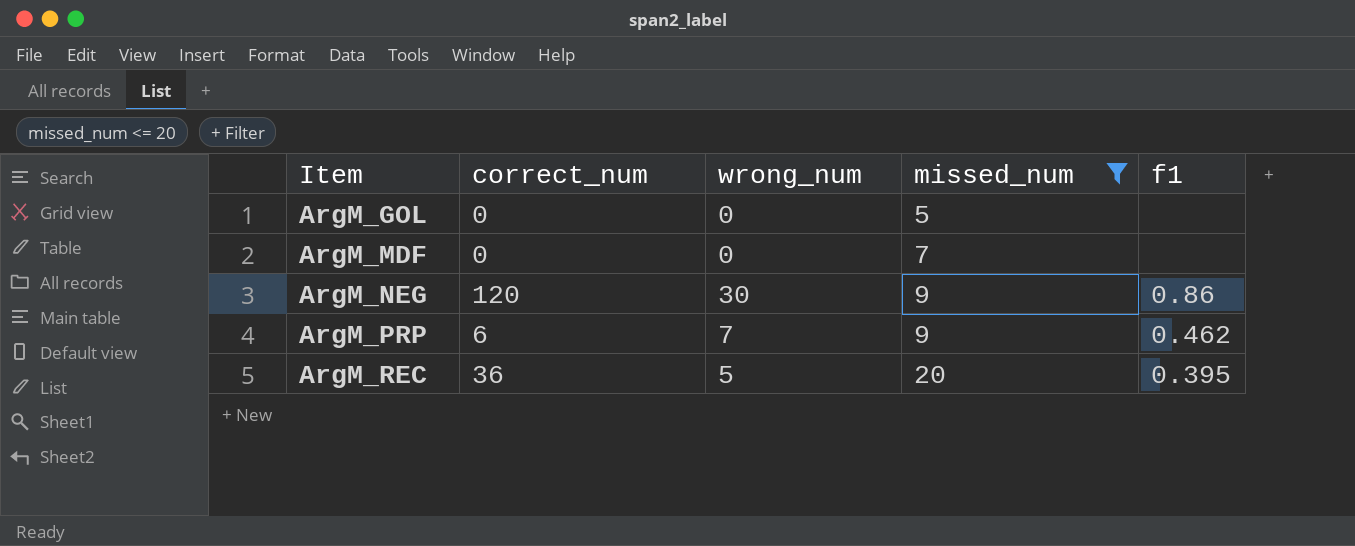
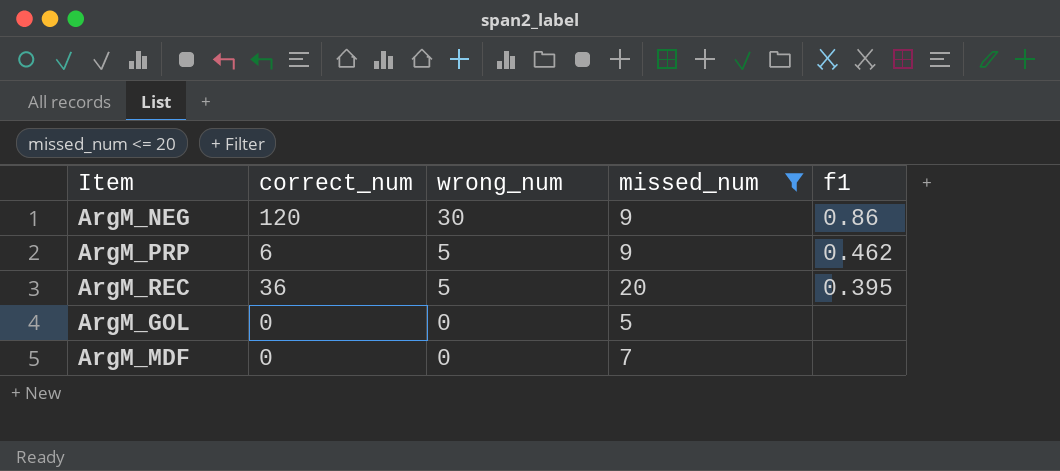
row order: Item ascending -> wrong_num descending
ArgM_PRP | wrong_num: 7 -> 5

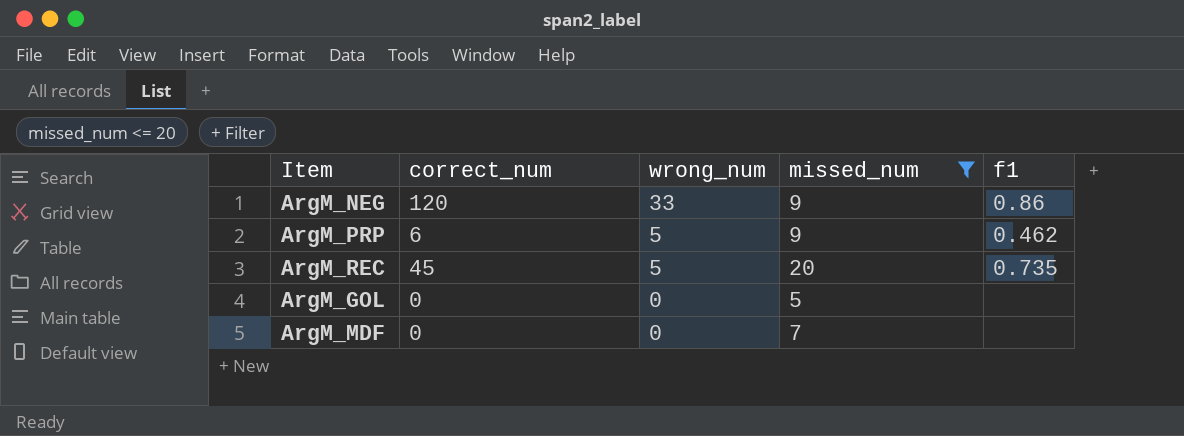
ArgM_NEG | wrong_num: 30 -> 33
ArgM_REC | correct_num: 36 -> 45
ArgM_REC | f1: 0.395 -> 0.735

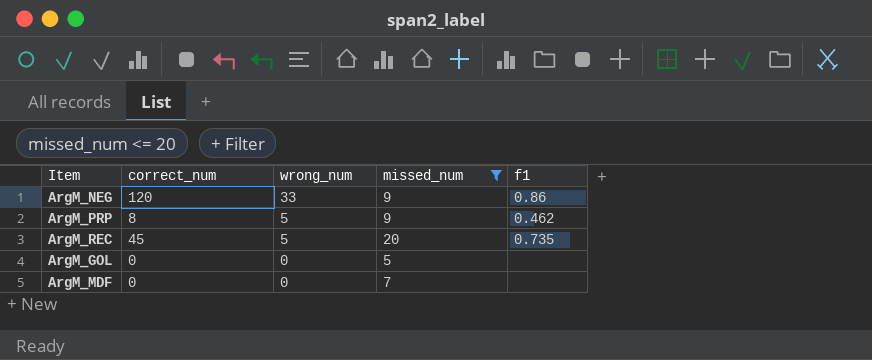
ArgM_PRP | correct_num: 6 -> 8

